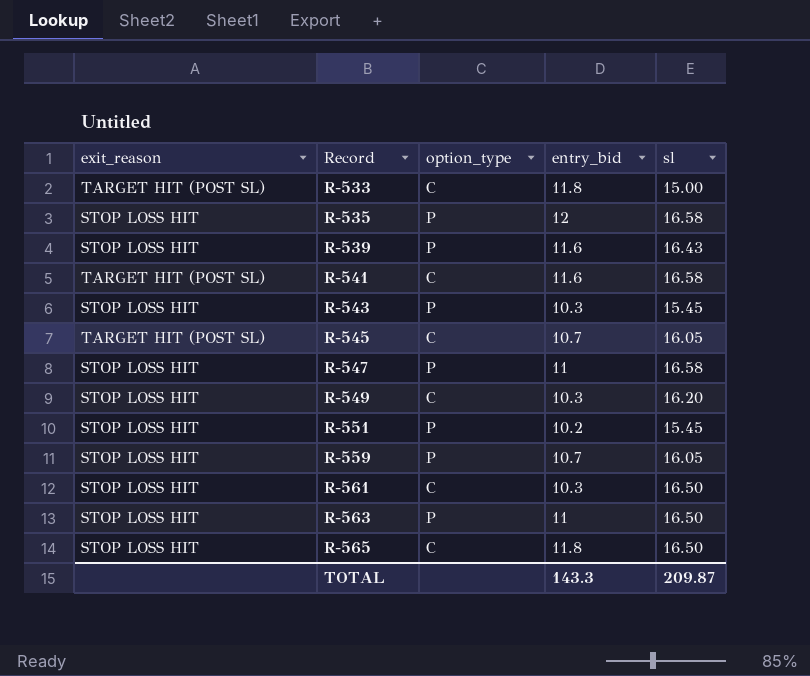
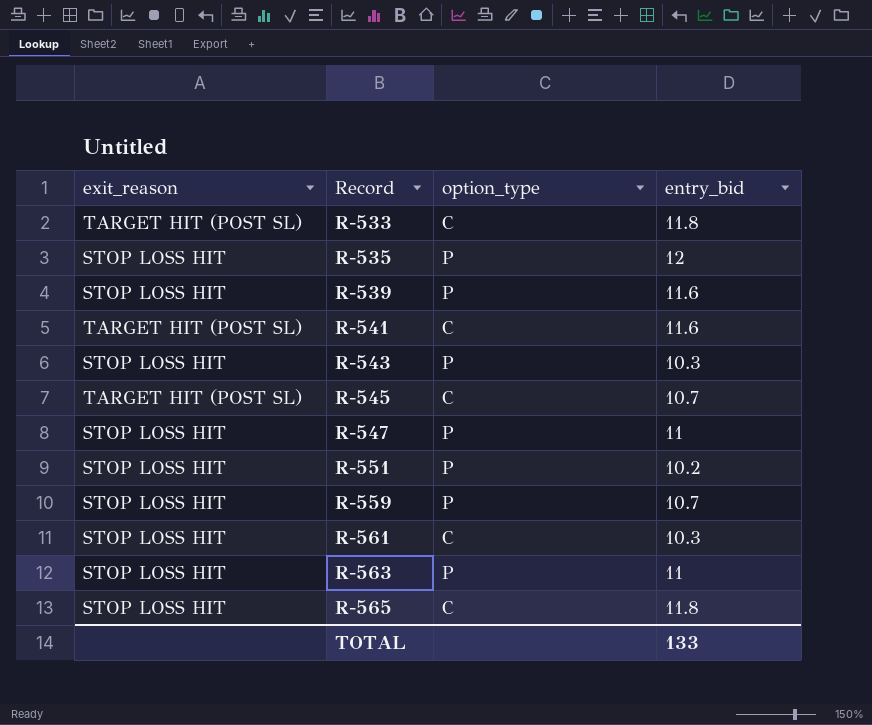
column sl | position: 5 -> none
row R-549: STOP LOSS HIT | C | 10.3 | 16.20 -> none
TOTAL | entry_bid: 143.3 -> 133

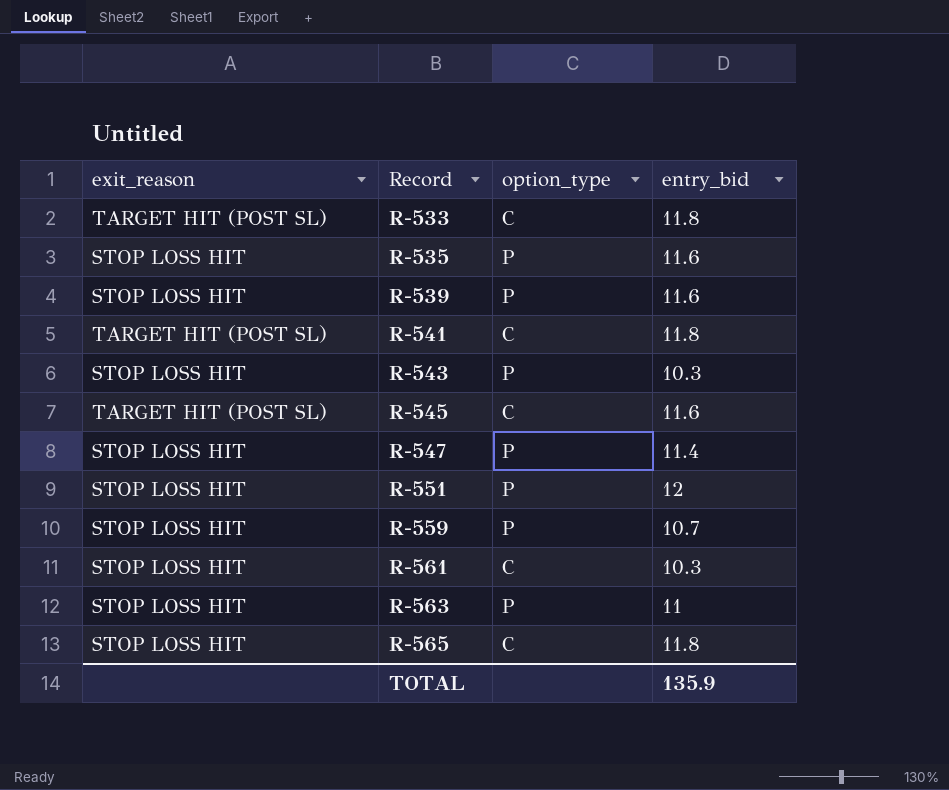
R-535 | entry_bid: 12 -> 11.6
R-541 | entry_bid: 11.6 -> 11.8
R-545 | entry_bid: 10.7 -> 11.6
R-547 | entry_bid: 11 -> 11.4
R-551 | entry_bid: 10.2 -> 12
TOTAL | entry_bid: 133 -> 135.9

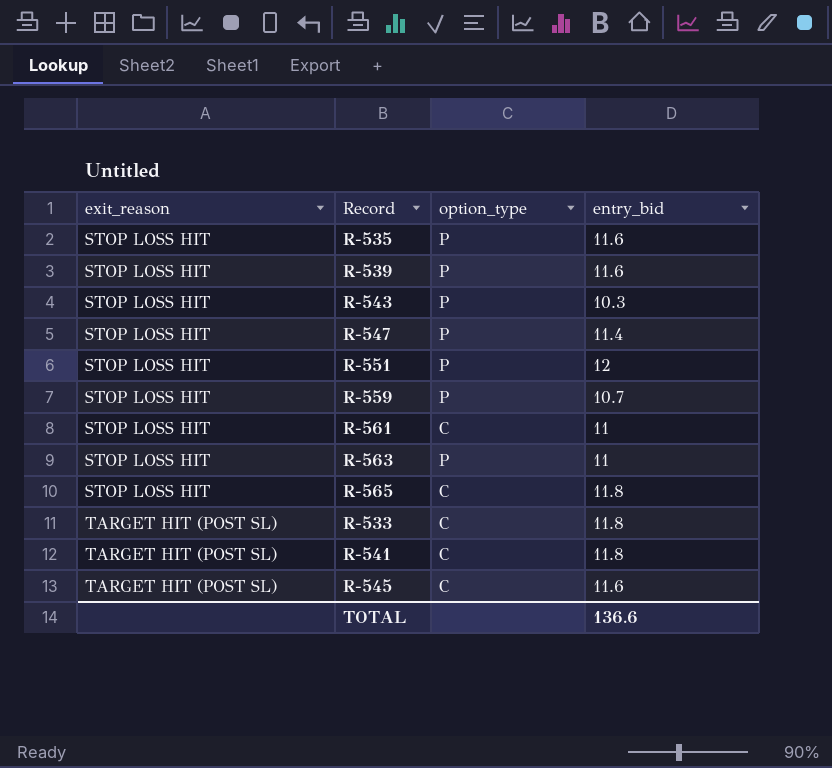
row order: Record ascending -> exit_reason ascending
R-561 | entry_bid: 10.3 -> 11
TOTAL | entry_bid: 135.9 -> 136.6

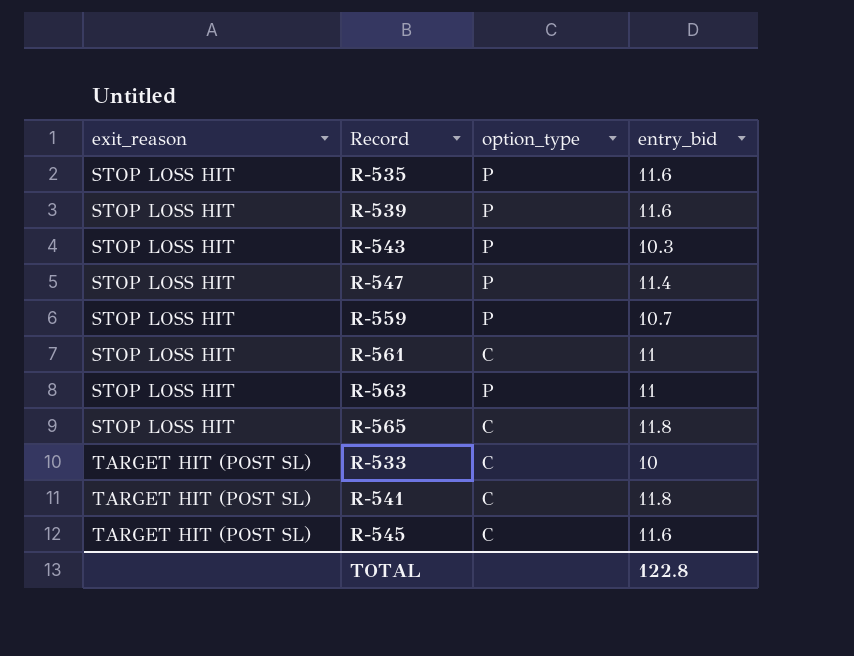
row R-551: STOP LOSS HIT | P | 12 -> none
R-533 | entry_bid: 11.8 -> 10
TOTAL | entry_bid: 136.6 -> 122.8

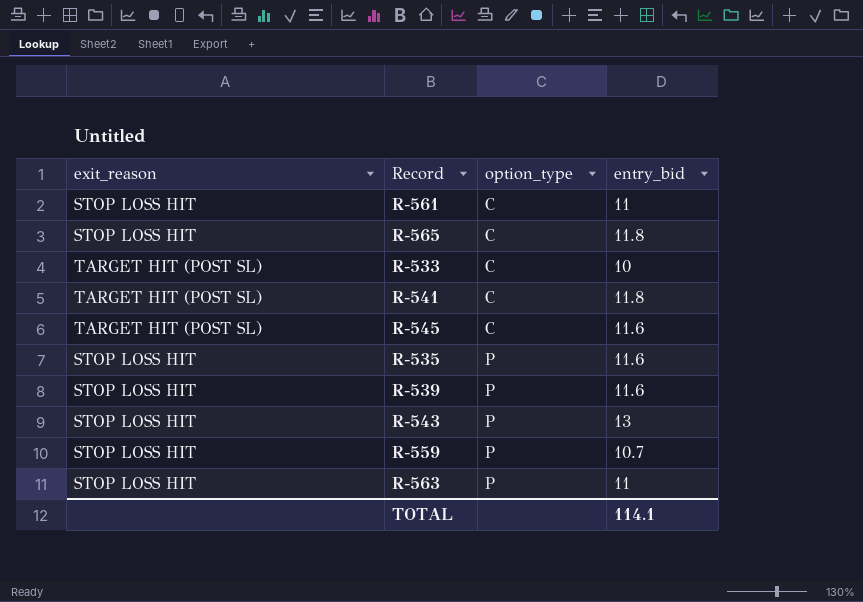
row order: exit_reason ascending -> option_type ascending
row R-547: STOP LOSS HIT | P | 11.4 -> none
R-543 | entry_bid: 10.3 -> 13
TOTAL | entry_bid: 122.8 -> 114.1

